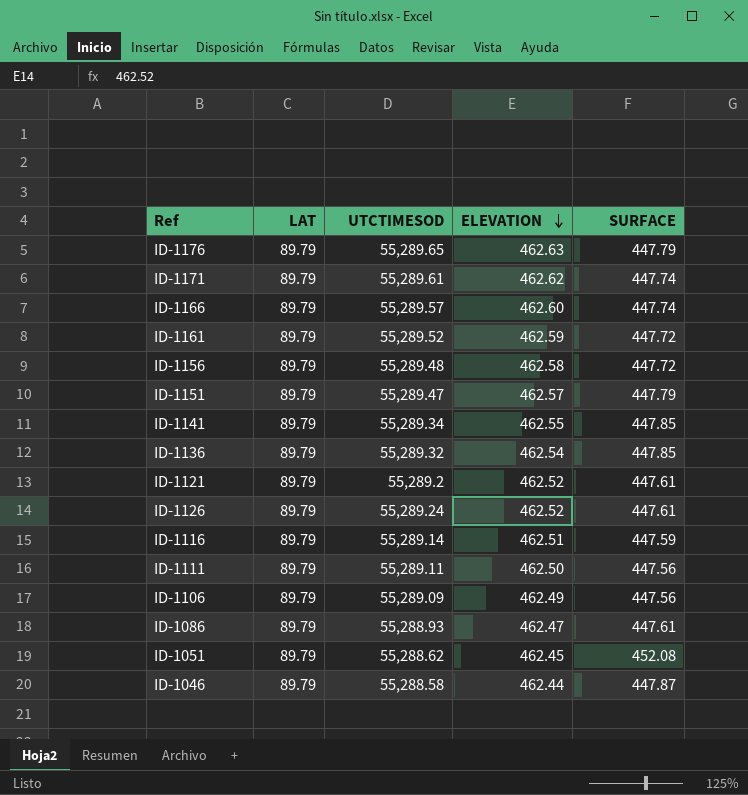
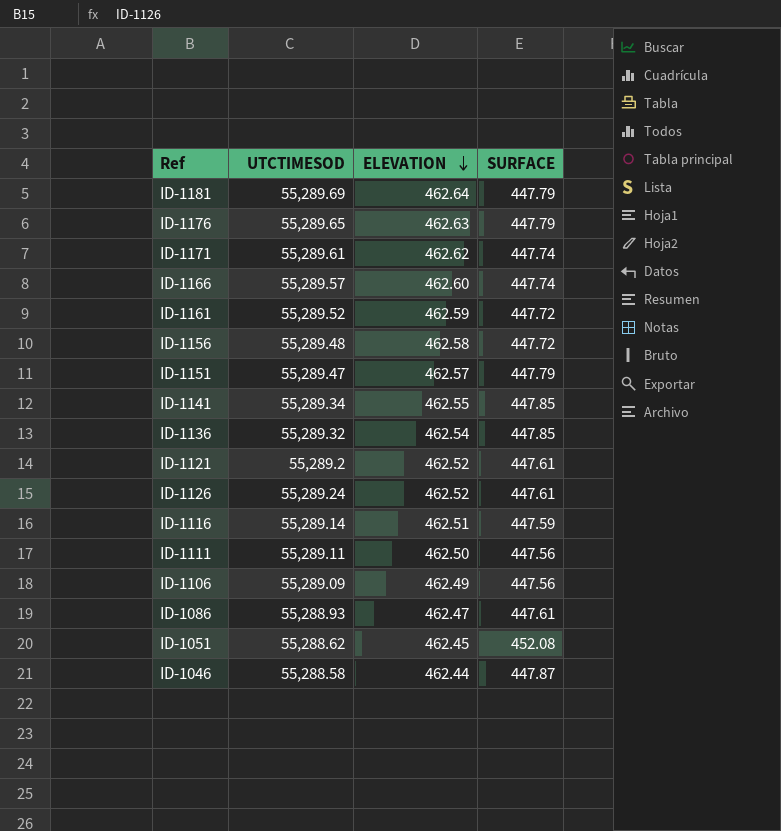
column LAT | position: 2 -> none
row ID-1181: none -> 55,289.69 | 462.64 | 447.79

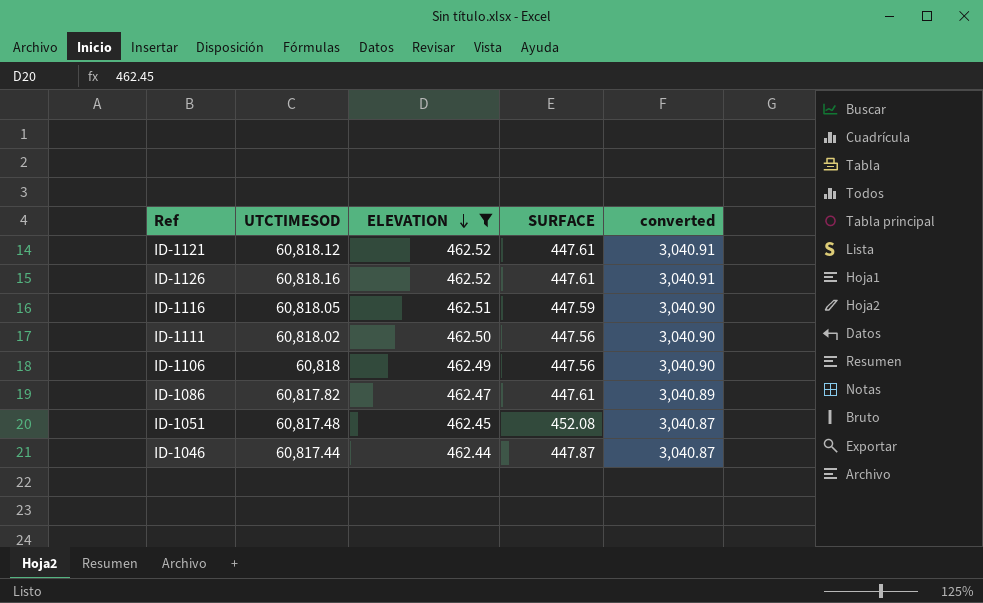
filter: none -> ELEVATION <= 462.52
column converted | formula: none -> [UTCTIMESOD] * 0.05
ID-1121 | UTCTIMESOD: 55,289.2 -> 60,818.12
ID-1126 | UTCTIMESOD: 55,289.24 -> 60,818.16
ID-1116 | UTCTIMESOD: 55,289.14 -> 60,818.05
ID-1111 | UTCTIMESOD: 55,289.11 -> 60,818.02
ID-1106 | UTCTIMESOD: 55,289.09 -> 60,818
ID-1086 | UTCTIMESOD: 55,288.93 -> 60,817.82
ID-1051 | UTCTIMESOD: 55,288.62 -> 60,817.48
ID-1046 | UTCTIMESOD: 55,288.58 -> 60,817.44

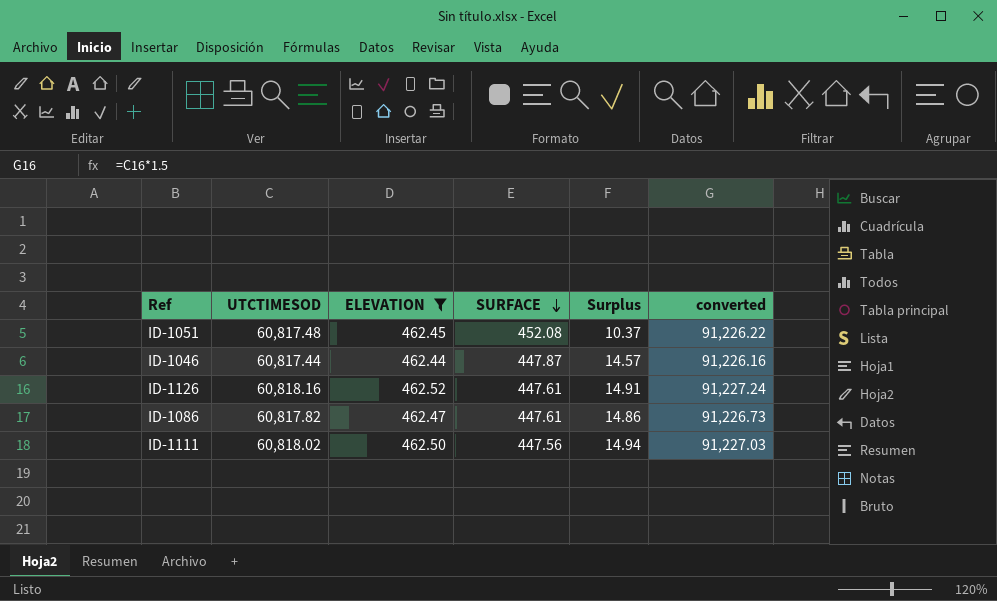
row order: ELEVATION descending -> SURFACE descending
column Surplus | formula: none -> [ELEVATION] - [SURFACE]
column converted | formula: [UTCTIMESOD] * 0.05 -> [UTCTIMESOD] * 1.5
row ID-1121: 60,818.12 | 462.52 | 447.61 | 3,040.91 -> none
row ID-1116: 60,818.05 | 462.51 | 447.59 | 3,040.90 -> none
row ID-1106: 60,818 | 462.49 | 447.56 | 3,040.90 -> none

